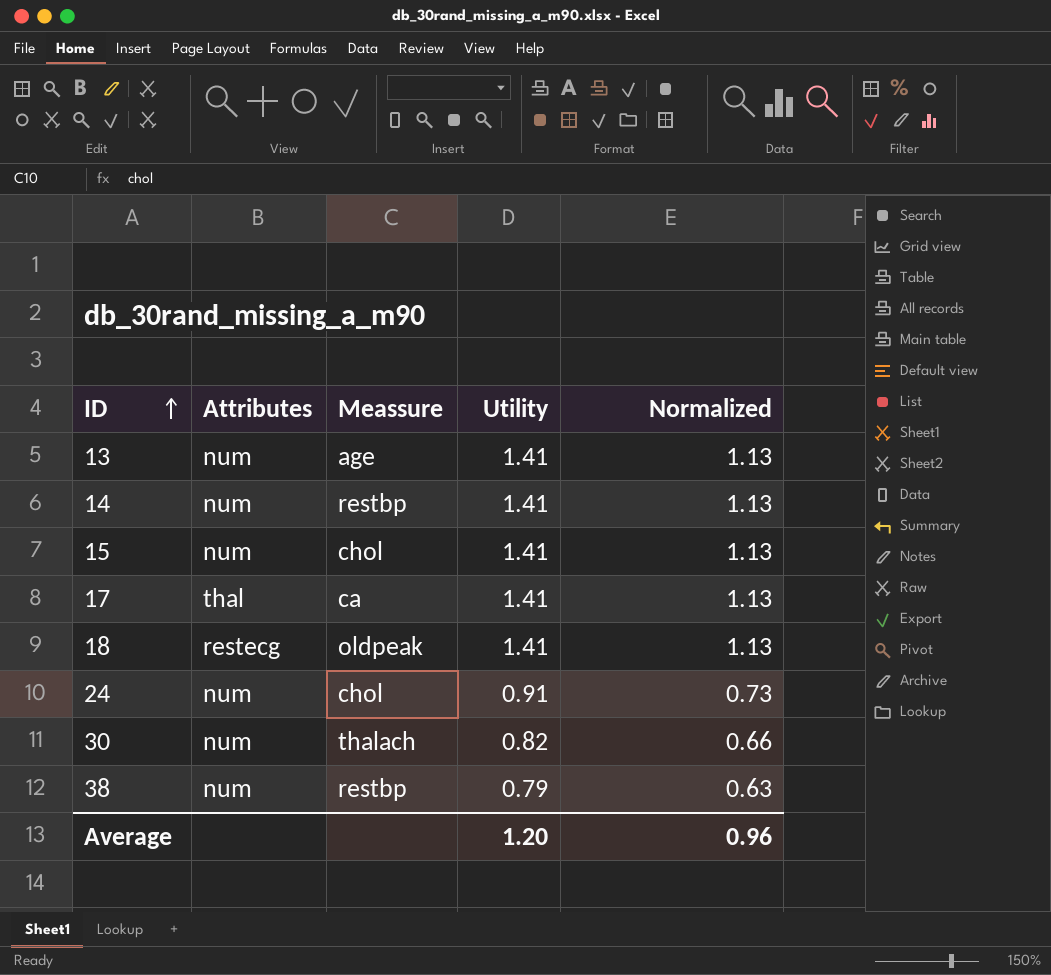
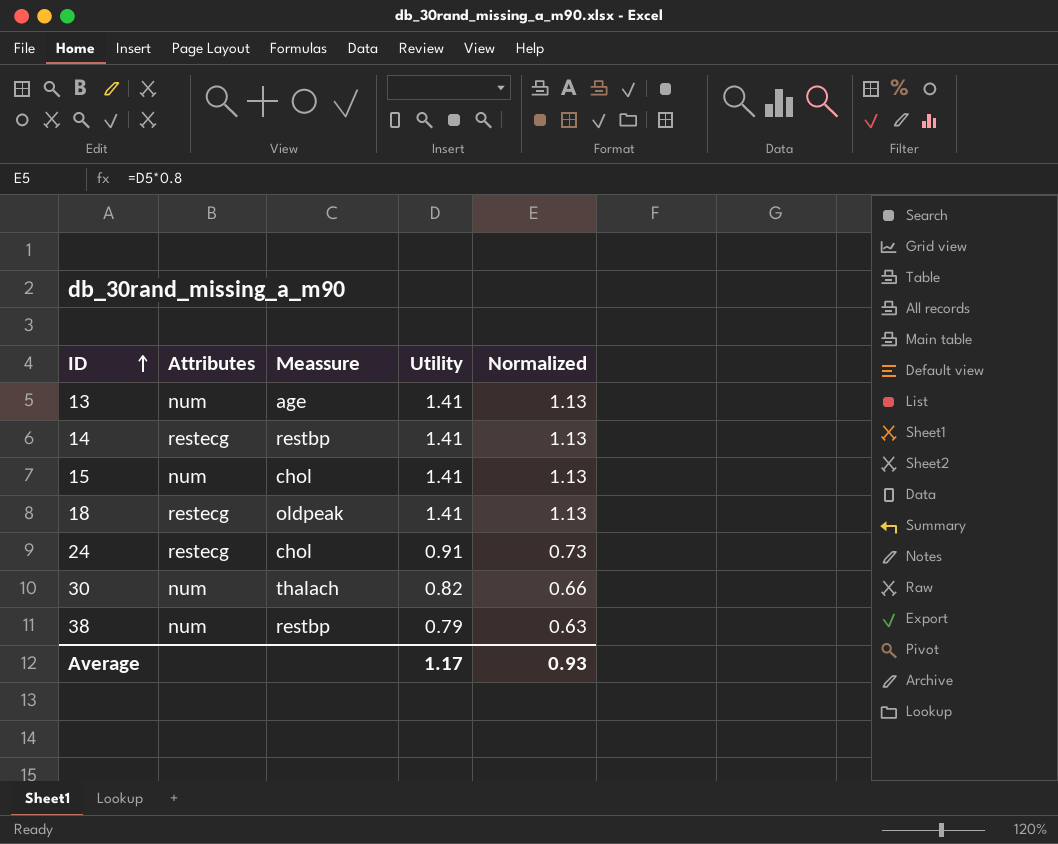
row 17: thal | ca | 1.41 | 1.13 -> none
14 | Attributes: num -> restecg
24 | Attributes: num -> restecg
Average | Utility: 1.20 -> 1.17
Average | Normalized: 0.96 -> 0.93

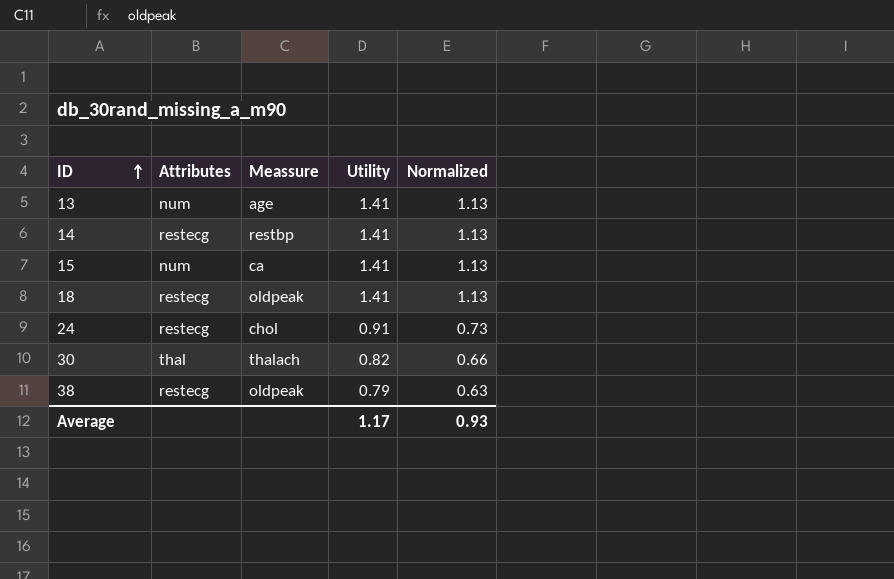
15 | Meassure: chol -> ca
30 | Attributes: num -> thal
38 | Attributes: num -> restecg
38 | Meassure: restbp -> oldpeak

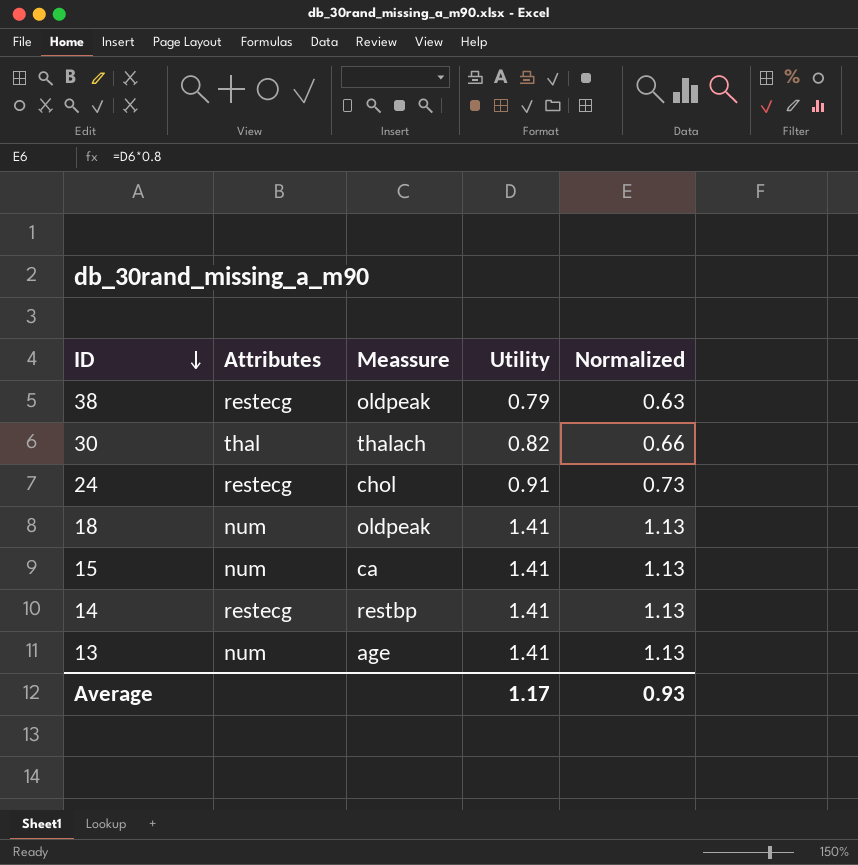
row order: ID ascending -> ID descending
18 | Attributes: restecg -> num

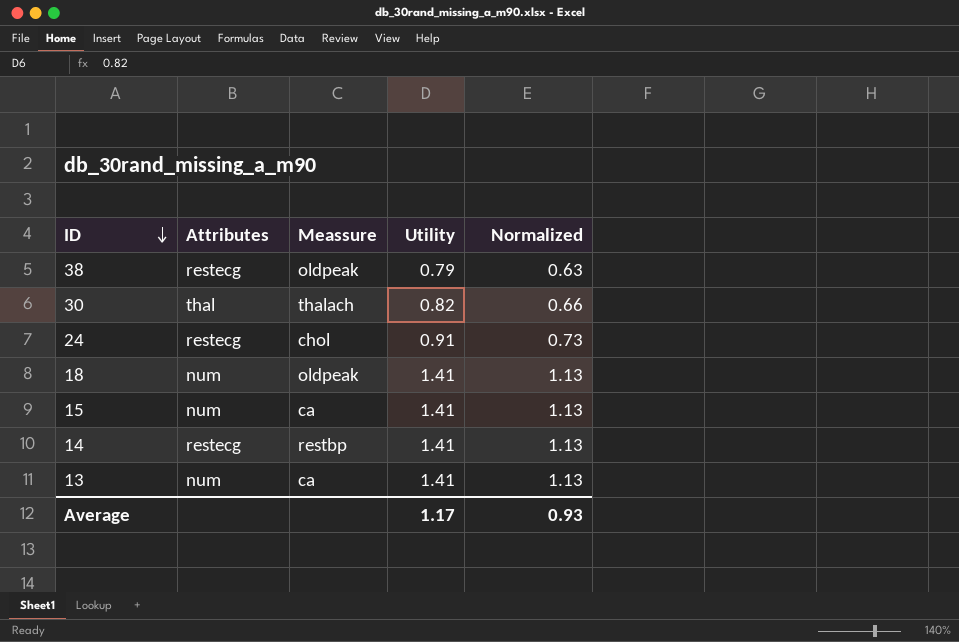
13 | Meassure: age -> ca

